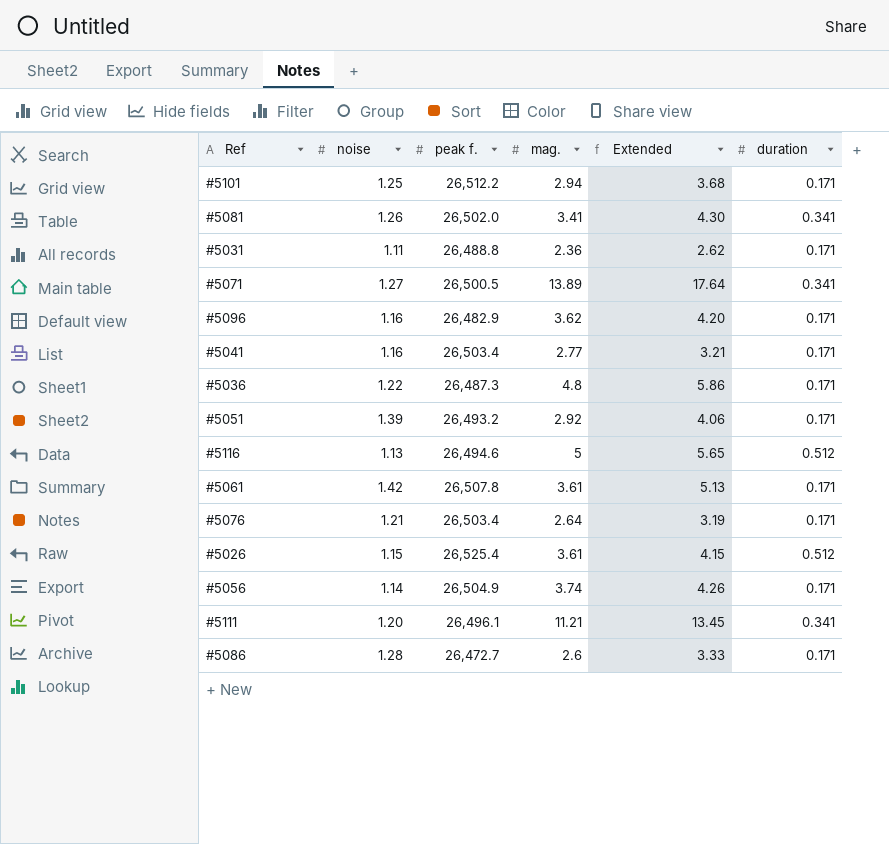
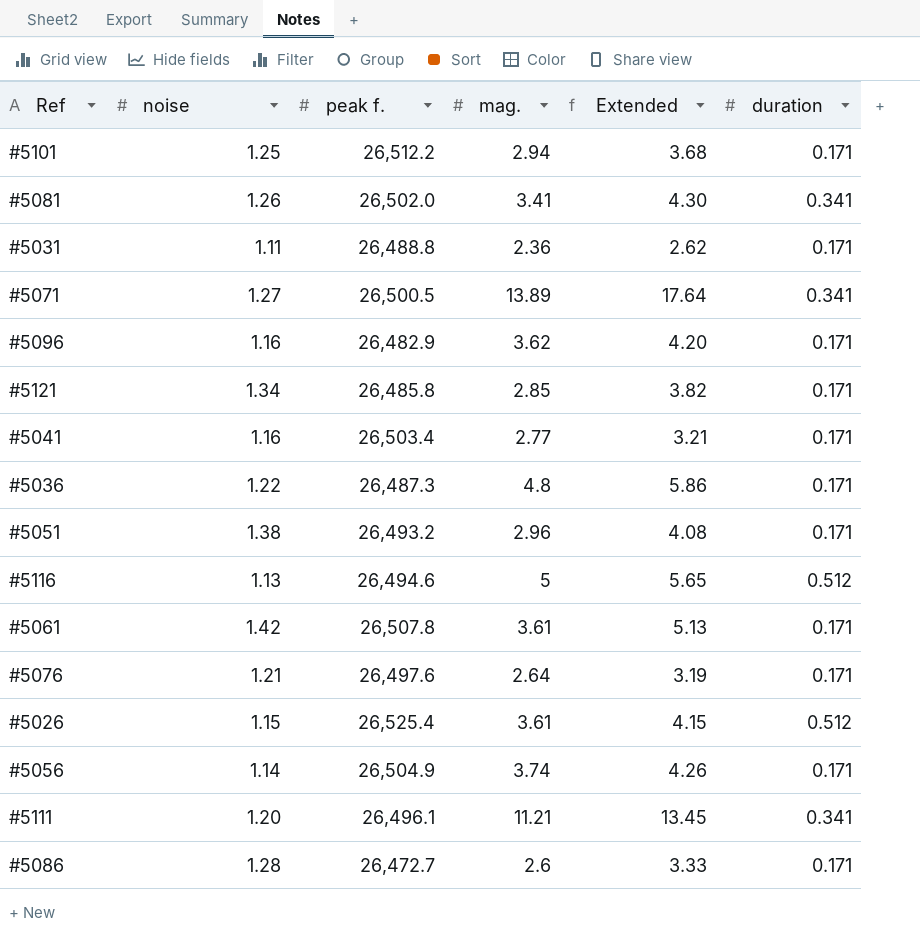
row #5121: none -> 1.34 | 26,485.8 | 2.85 | 3.82 | 0.171
#5051 | noise: 1.39 -> 1.38
#5051 | mag.: 2.92 -> 2.96
#5051 | Extended: 4.06 -> 4.08
#5076 | peak f.: 26,503.4 -> 26,497.6

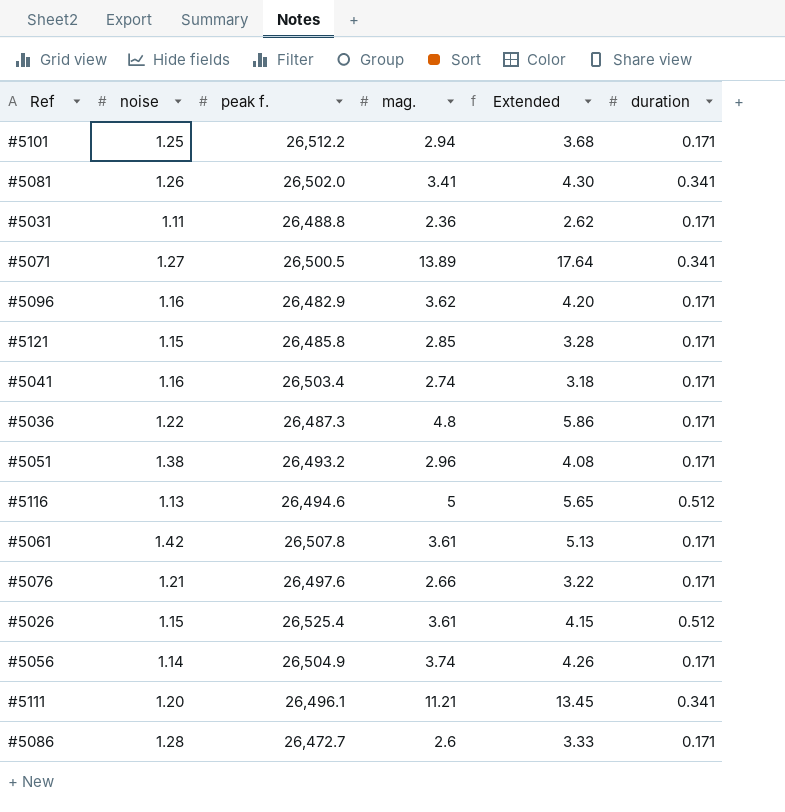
#5121 | noise: 1.34 -> 1.15
#5121 | Extended: 3.82 -> 3.28
#5041 | mag.: 2.77 -> 2.74
#5041 | Extended: 3.21 -> 3.18
#5076 | mag.: 2.64 -> 2.66
#5076 | Extended: 3.19 -> 3.22

